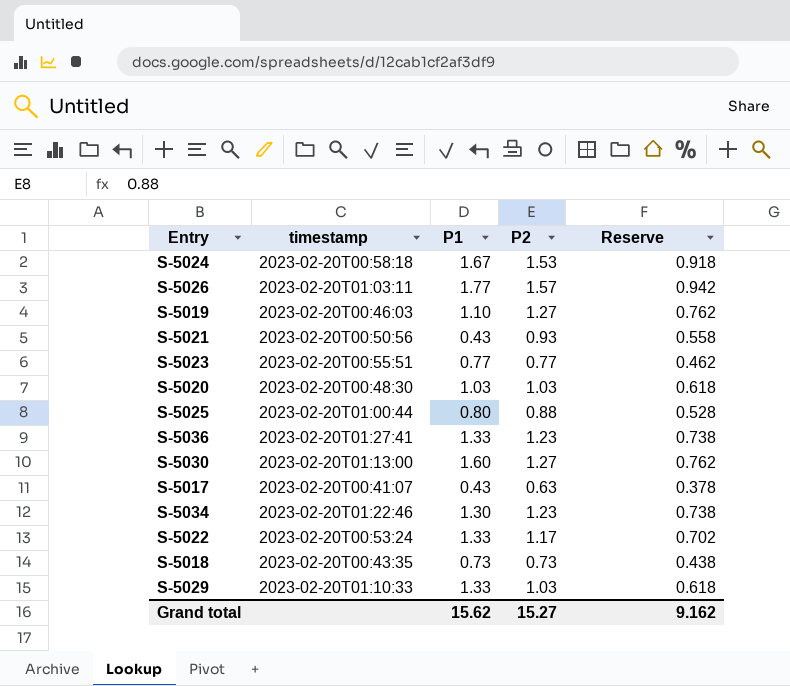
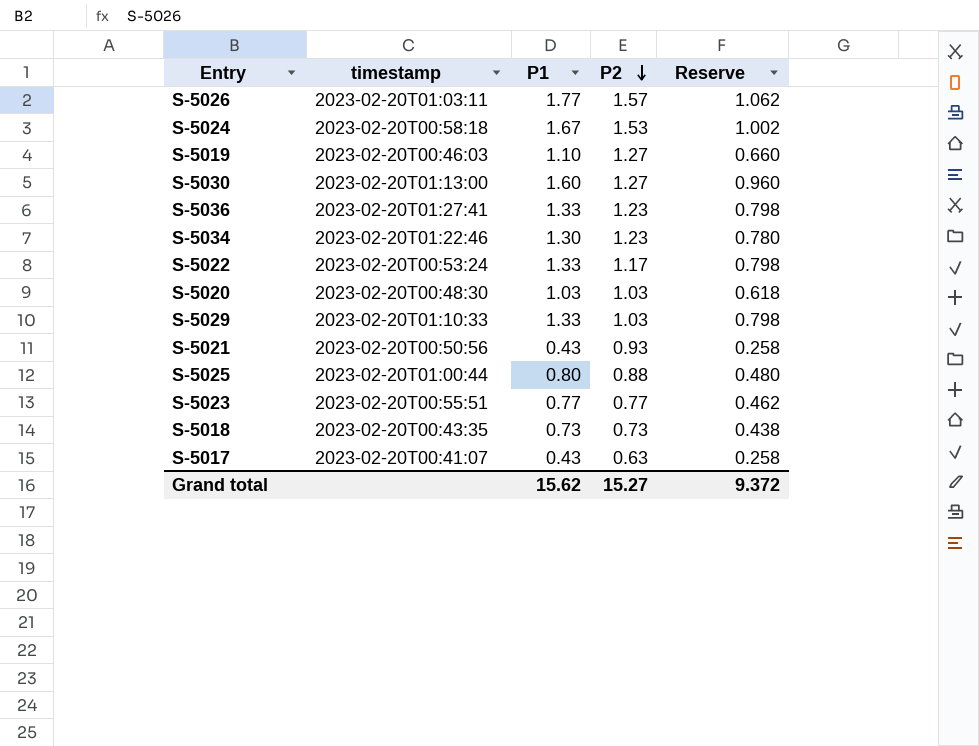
row order: none -> P2 descending
column Reserve | formula: [P2] * 0.6 -> [P1] * 0.6
Grand total | Reserve: 9.162 -> 9.372

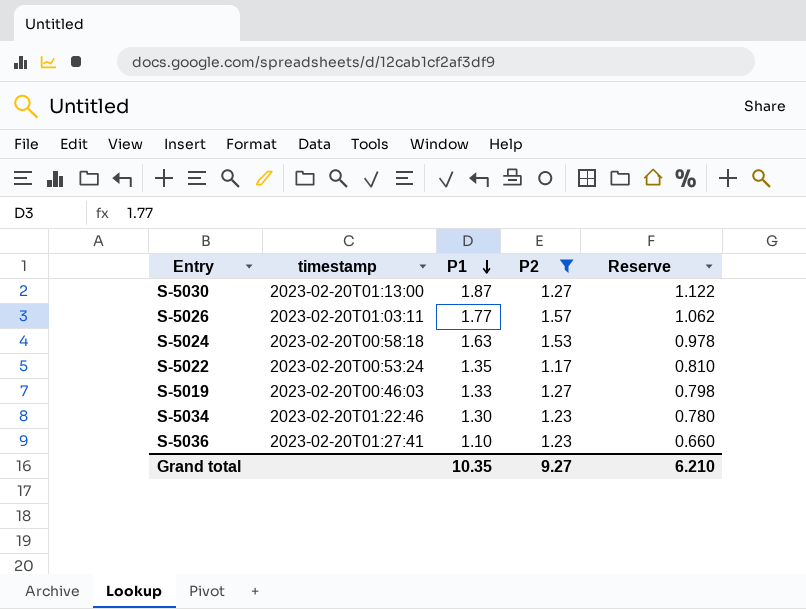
filter: none -> P2 >= 1.17
row order: P2 descending -> P1 descending
S-5030 | P1: 1.60 -> 1.87
S-5030 | Reserve: 0.960 -> 1.122
S-5024 | P1: 1.67 -> 1.63
S-5024 | Reserve: 1.002 -> 0.978
S-5022 | P1: 1.33 -> 1.35
S-5022 | Reserve: 0.798 -> 0.810
S-5019 | P1: 1.10 -> 1.33
S-5019 | Reserve: 0.660 -> 0.798
S-5036 | P1: 1.33 -> 1.10
S-5036 | Reserve: 0.798 -> 0.660
Grand total | P1: 15.62 -> 10.35
Grand total | P2: 15.27 -> 9.27
Grand total | Reserve: 9.372 -> 6.210

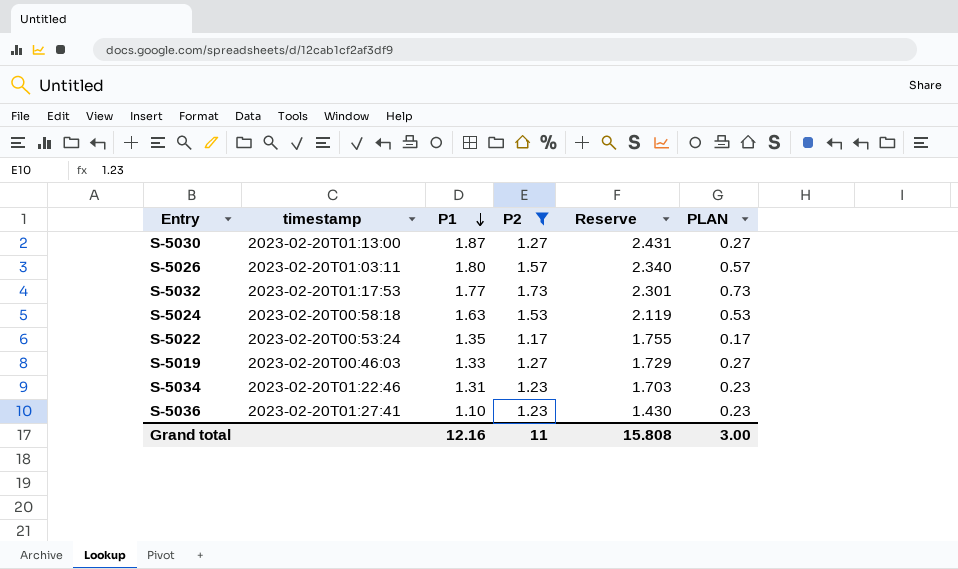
column Reserve | formula: [P1] * 0.6 -> [P1] * 1.3
column PLAN | formula: none -> [P2] - 1
S-5026 | P1: 1.77 -> 1.80
row S-5032: none -> 2023-02-20T01:17:53 | 1.77 | 1.73 | 2.301 | 0.73
S-5034 | P1: 1.30 -> 1.31
Grand total | P1: 10.35 -> 12.16
Grand total | P2: 9.27 -> 11
Grand total | Reserve: 6.210 -> 15.808

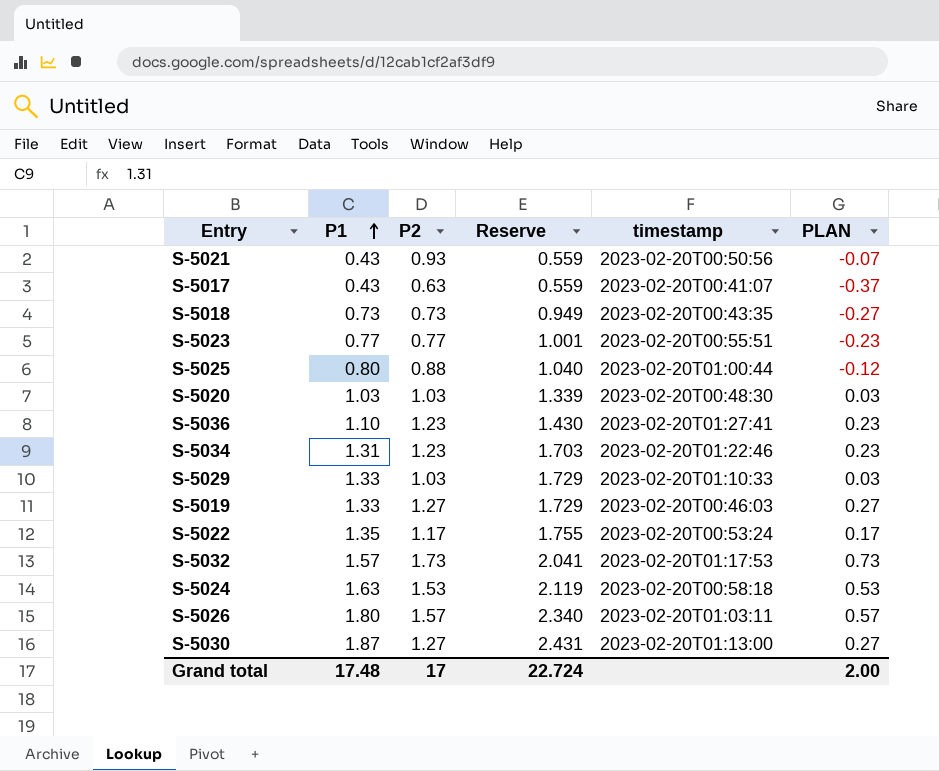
filter: P2 >= 1.17 -> none
row order: P1 descending -> P1 ascending
column timestamp | position: 2 -> 5
S-5032 | P1: 1.77 -> 1.57
S-5032 | Reserve: 2.301 -> 2.041
Grand total | P1: 12.16 -> 17.48
Grand total | P2: 11 -> 17
Grand total | Reserve: 15.808 -> 22.724
Grand total | PLAN: 3.00 -> 2.00

